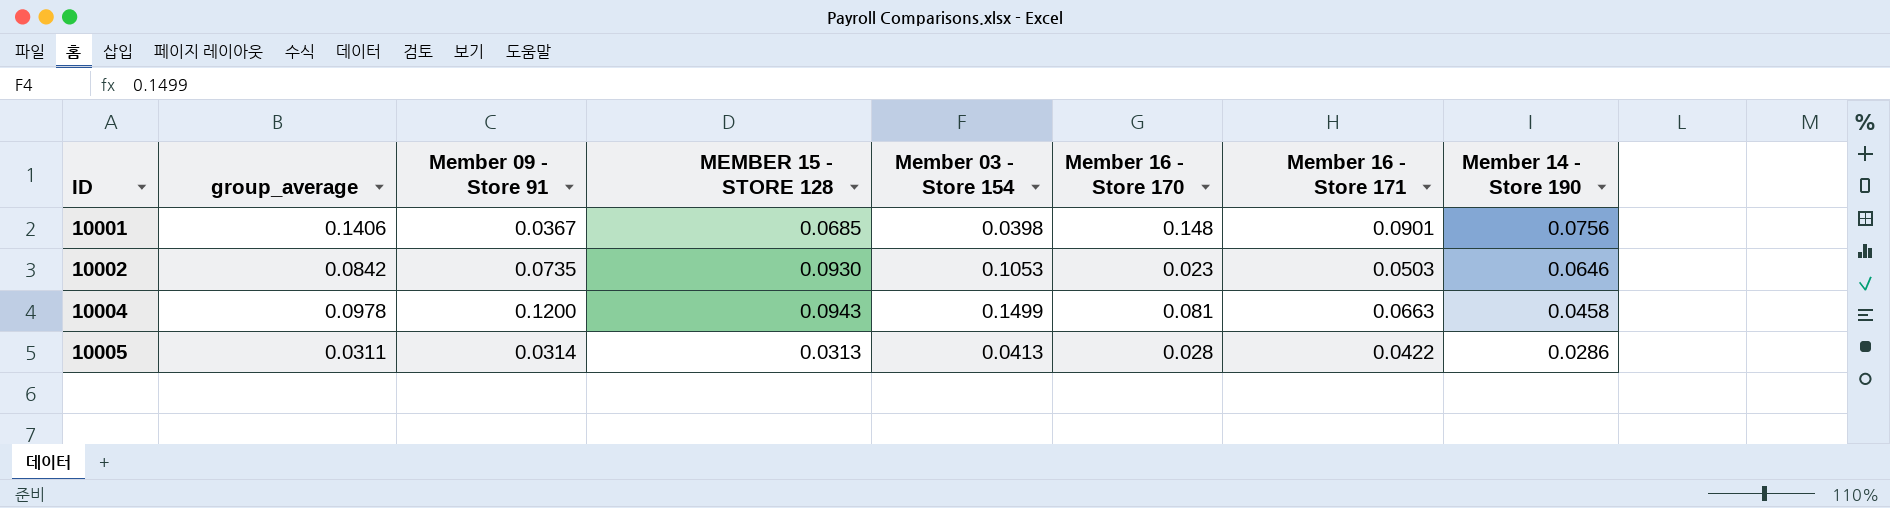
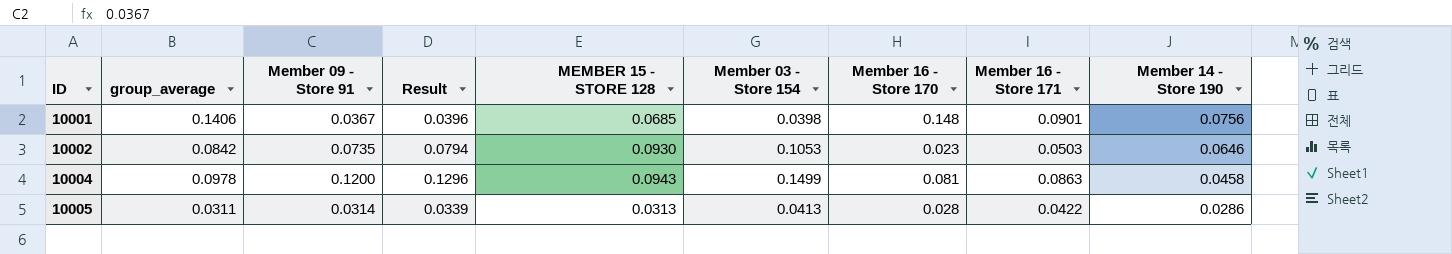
column Result | formula: none -> [Member 09 - Store 91] * 1.08
10004 | Member 16 - Store 171: 0.0663 -> 0.0863

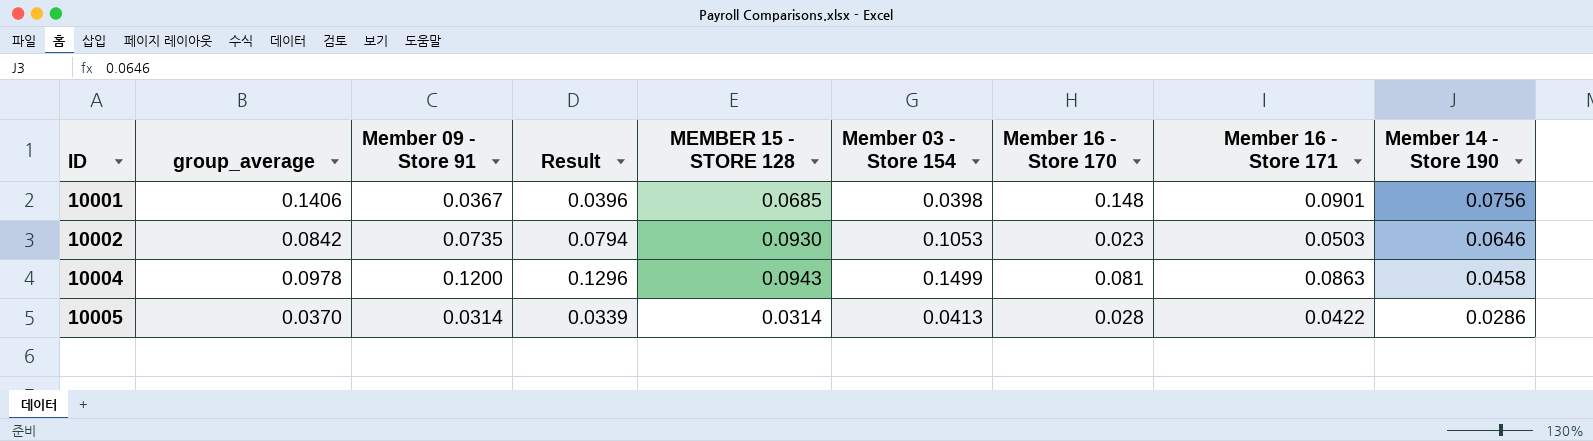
10005 | group_average: 0.0311 -> 0.0370
10005 | MEMBER 15 - STORE 128: 0.0313 -> 0.0314

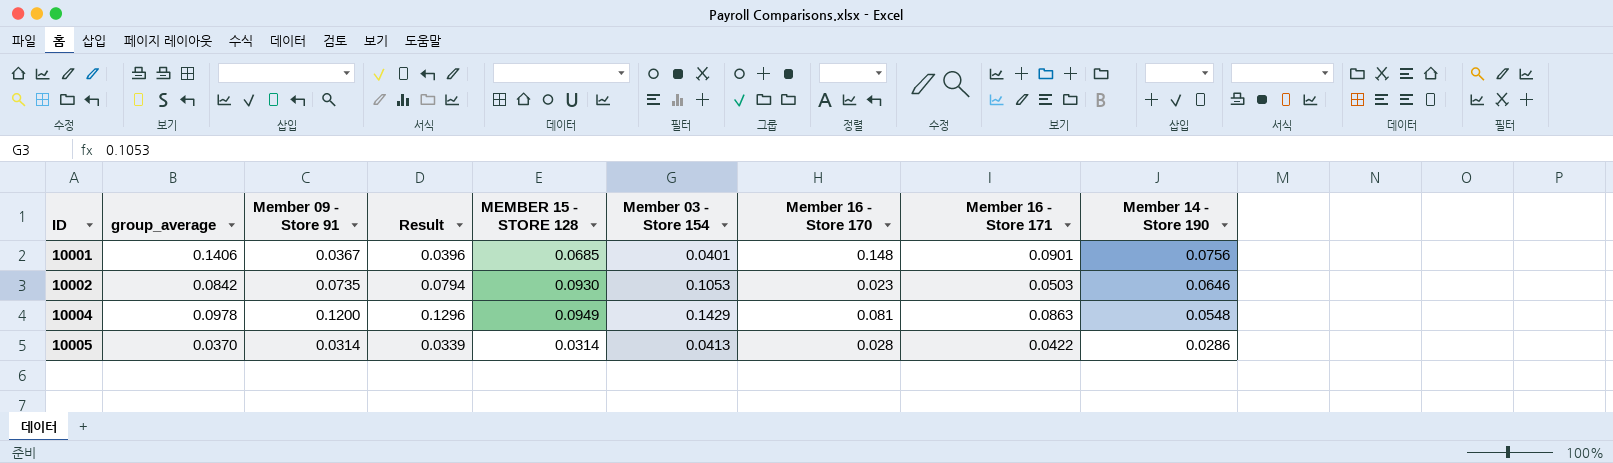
10001 | Member 03 - Store 154: 0.0398 -> 0.0401
10004 | MEMBER 15 - STORE 128: 0.0943 -> 0.0949
10004 | Member 03 - Store 154: 0.1499 -> 0.1429
10004 | Member 14 - Store 190: 0.0458 -> 0.0548

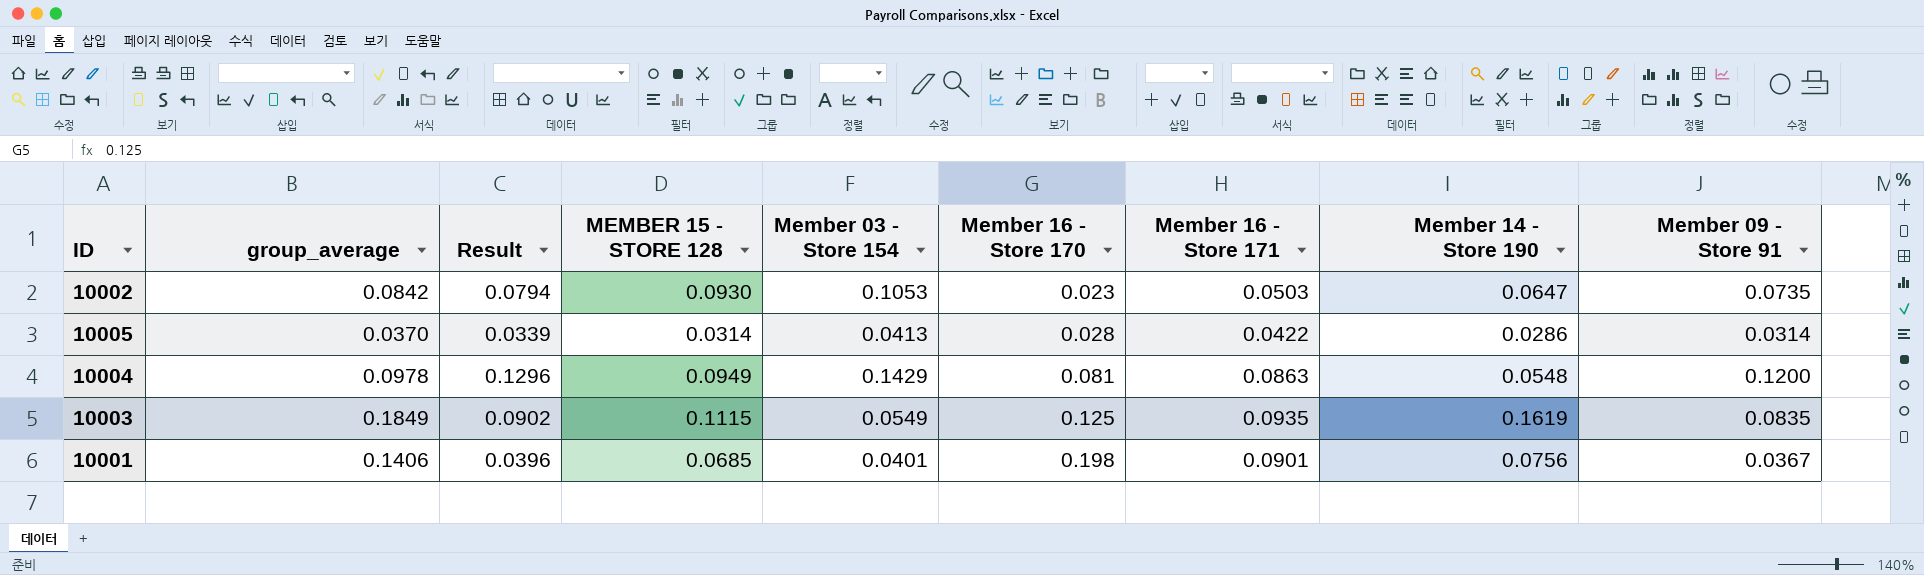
row order: ID ascending -> Member 16 - Store 170 ascending
column Member 09 - Store 91 | position: 3 -> 9
10002 | Member 14 - Store 190: 0.0646 -> 0.0647
row 10003: none -> 0.1849 | 0.0902 | 0.1115 | 0.0549 | 0.125 | 0.0935 | 0.1619 | 0.0835
10001 | Member 16 - Store 170: 0.148 -> 0.198

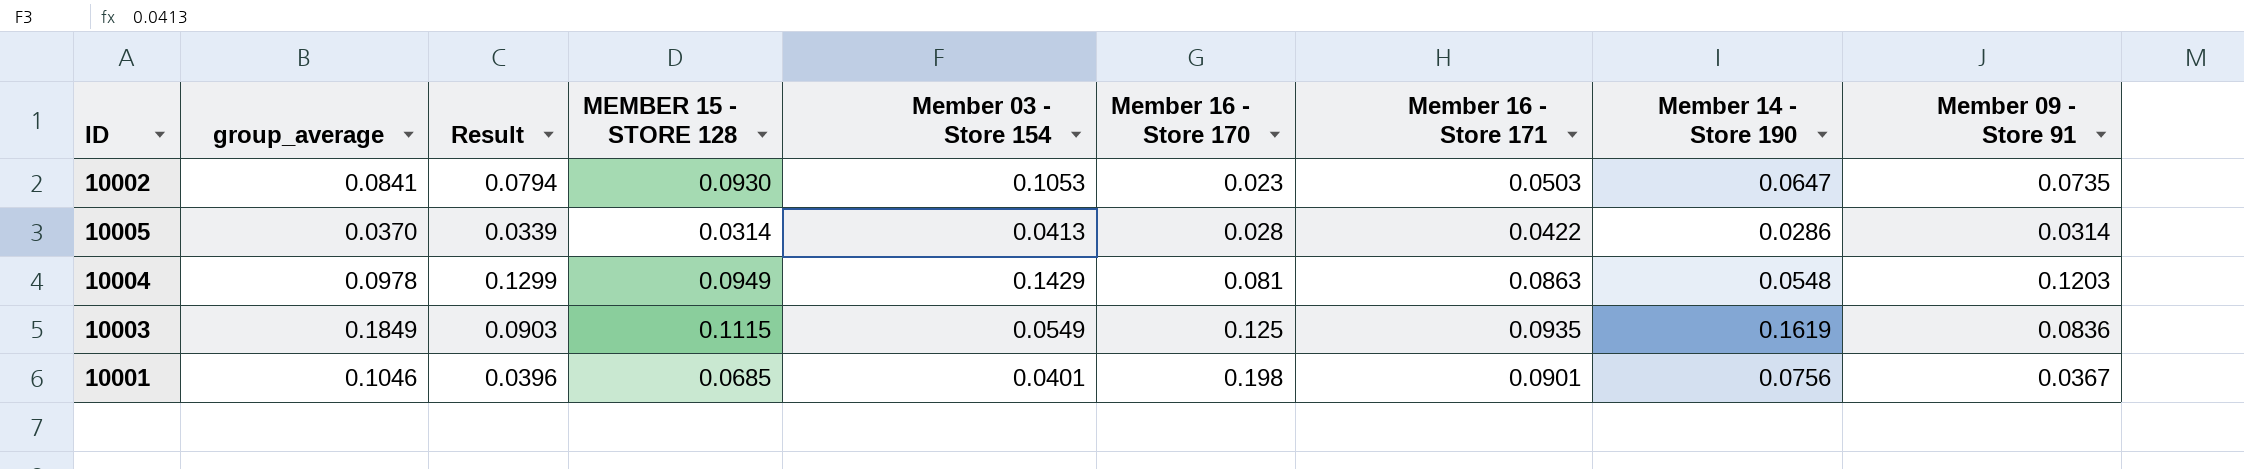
10002 | group_average: 0.0842 -> 0.0841
10004 | Result: 0.1296 -> 0.1299
10004 | Member 09 - Store 91: 0.1200 -> 0.1203
10003 | Result: 0.0902 -> 0.0903
10003 | Member 09 - Store 91: 0.0835 -> 0.0836
10001 | group_average: 0.1406 -> 0.1046

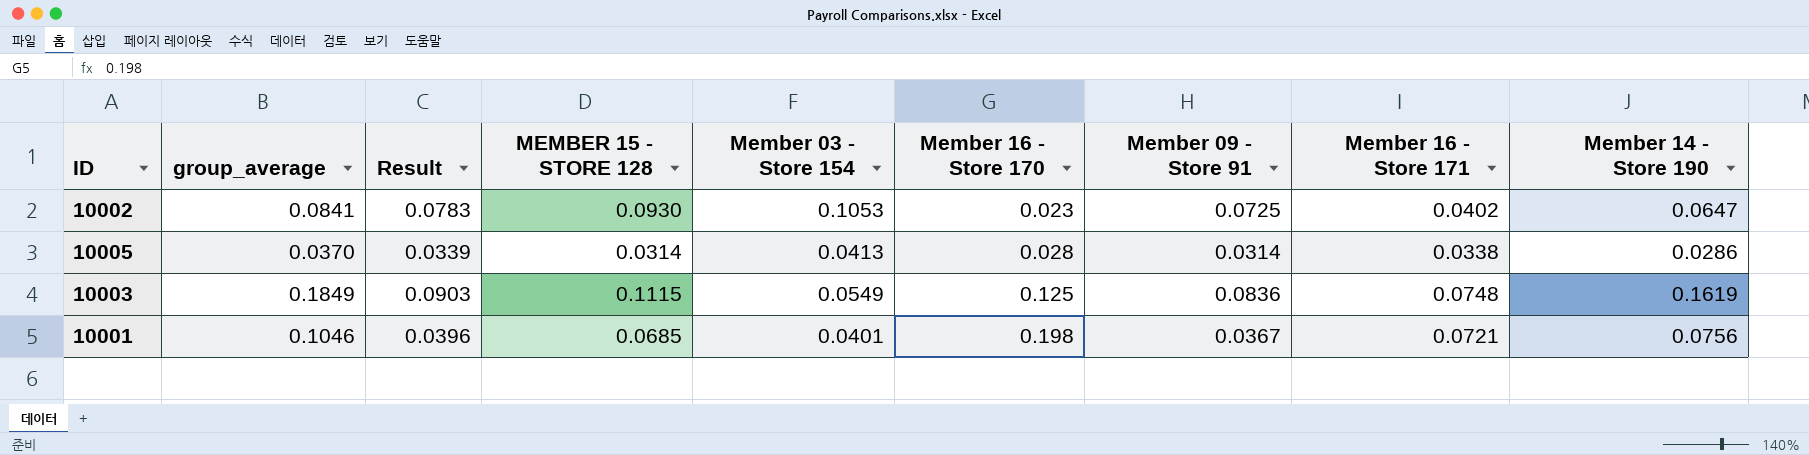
column Member 09 - Store 91 | position: 9 -> 7
row 10004: 0.0978 | 0.1299 | 0.0949 | 0.1429 | 0.081 | 0.0863 | 0.0548 | 0.1203 -> none
10002 | Result: 0.0794 -> 0.0783
10002 | Member 09 - Store 91: 0.0735 -> 0.0725
10002 | Member 16 - Store 171: 0.0503 -> 0.0402
10005 | Member 16 - Store 171: 0.0422 -> 0.0338
10003 | Member 16 - Store 171: 0.0935 -> 0.0748
10001 | Member 16 - Store 171: 0.0901 -> 0.0721

